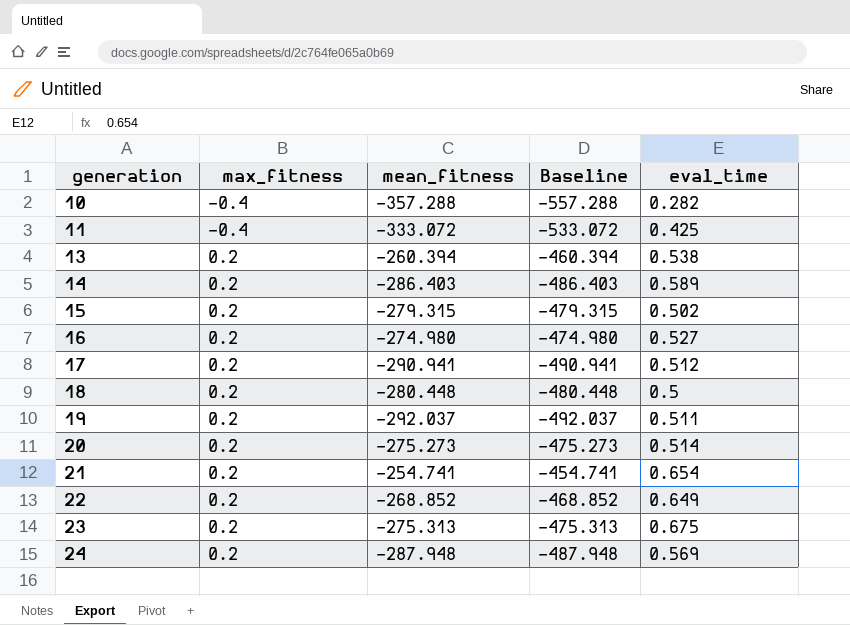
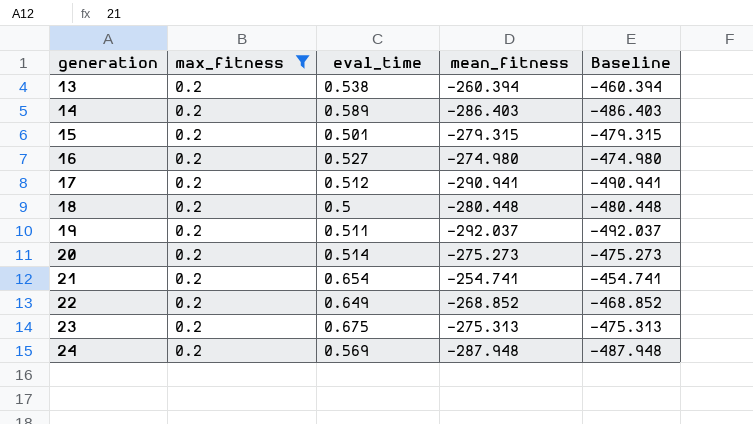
filter: none -> max_fitness = 0.2
column eval_time | position: 5 -> 3
15 | eval_time: 0.502 -> 0.501

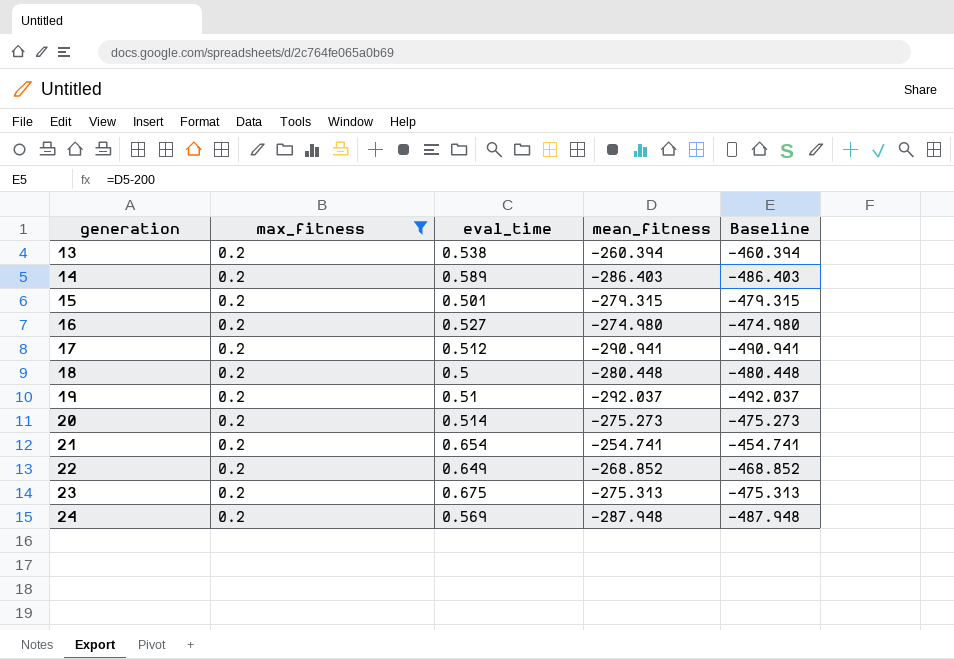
19 | eval_time: 0.511 -> 0.51

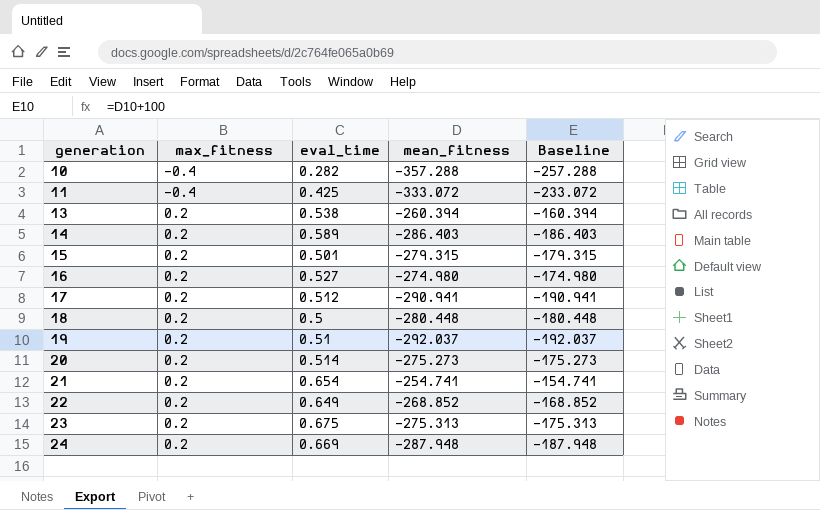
filter: max_fitness = 0.2 -> none
column Baseline | formula: [mean_fitness] - 200 -> [mean_fitness] + 100
24 | eval_time: 0.569 -> 0.669

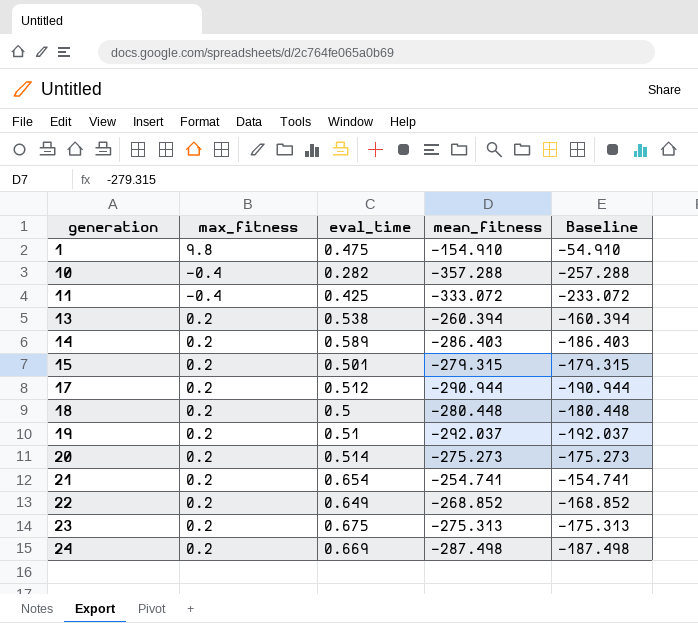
row 16: 0.2 | 0.527 | -274.980 | -174.980 -> none
row 1: none -> 9.8 | 0.475 | -154.910 | -54.910
17 | mean_fitness: -290.941 -> -290.944
17 | Baseline: -190.941 -> -190.944
24 | mean_fitness: -287.948 -> -287.498
24 | Baseline: -187.948 -> -187.498

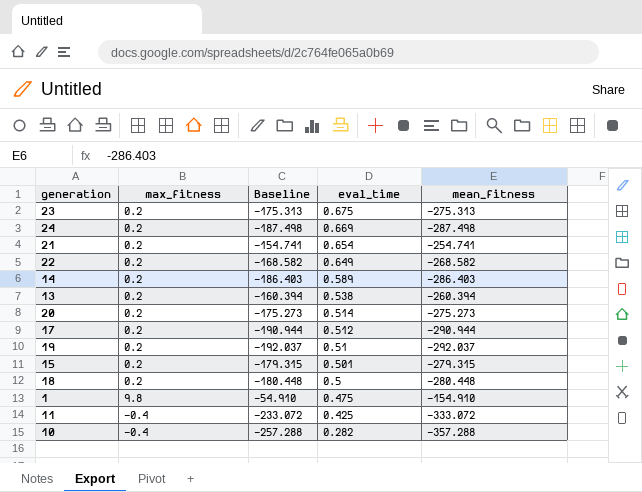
row order: generation ascending -> eval_time descending
column Baseline | position: 5 -> 3
22 | Baseline: -168.852 -> -168.582
22 | mean_fitness: -268.852 -> -268.582

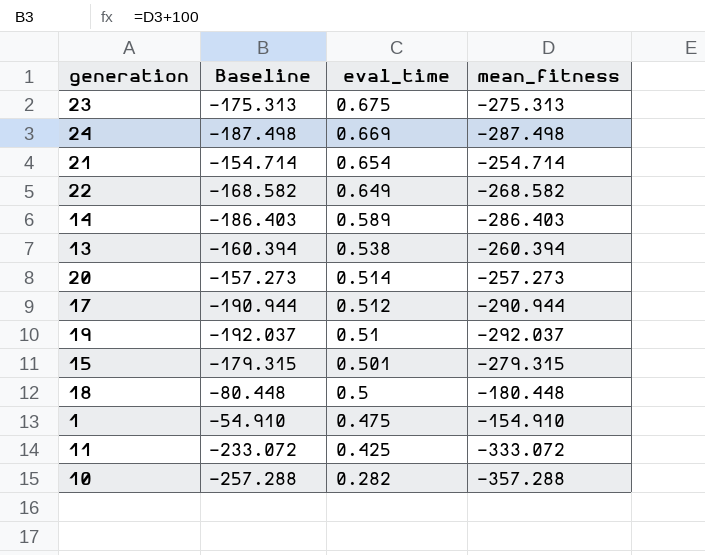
column max_fitness | position: 2 -> none
21 | Baseline: -154.741 -> -154.714
21 | mean_fitness: -254.741 -> -254.714
20 | Baseline: -175.273 -> -157.273
20 | mean_fitness: -275.273 -> -257.273
18 | Baseline: -180.448 -> -80.448
18 | mean_fitness: -280.448 -> -180.448

